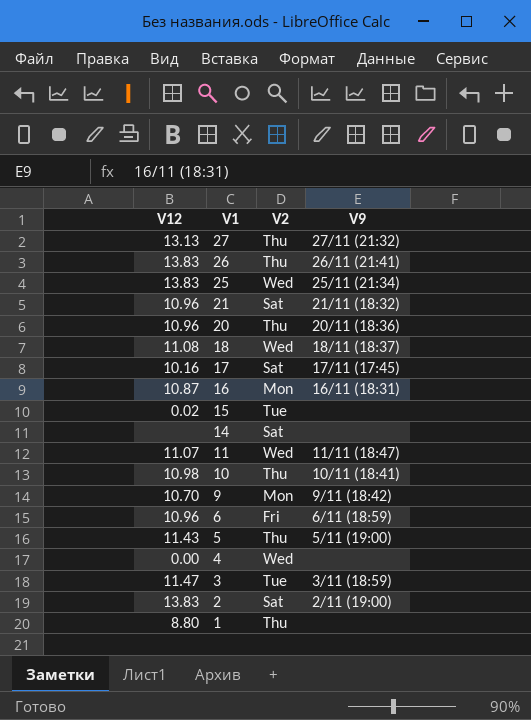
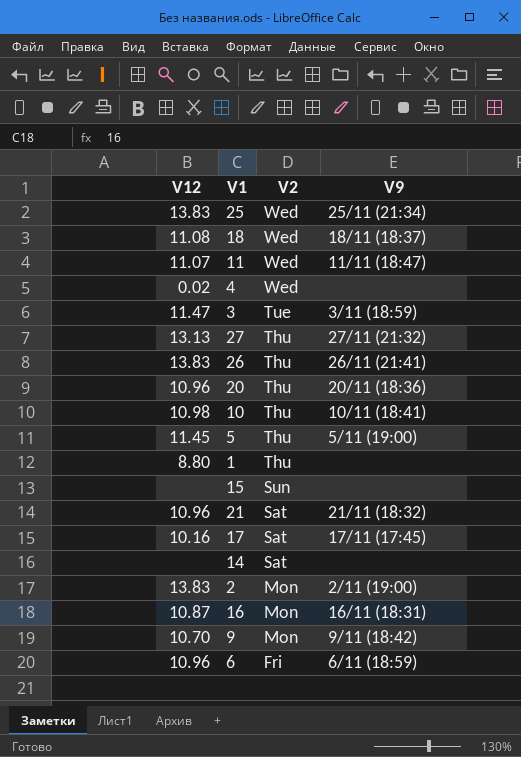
row order: V1 descending -> V2 descending
4 | V12: 0.00 -> 0.02
5 | V12: 11.43 -> 11.45
15 | V12: 0.02 -> none
15 | V2: Tue -> Sun
2 | V2: Sat -> Mon

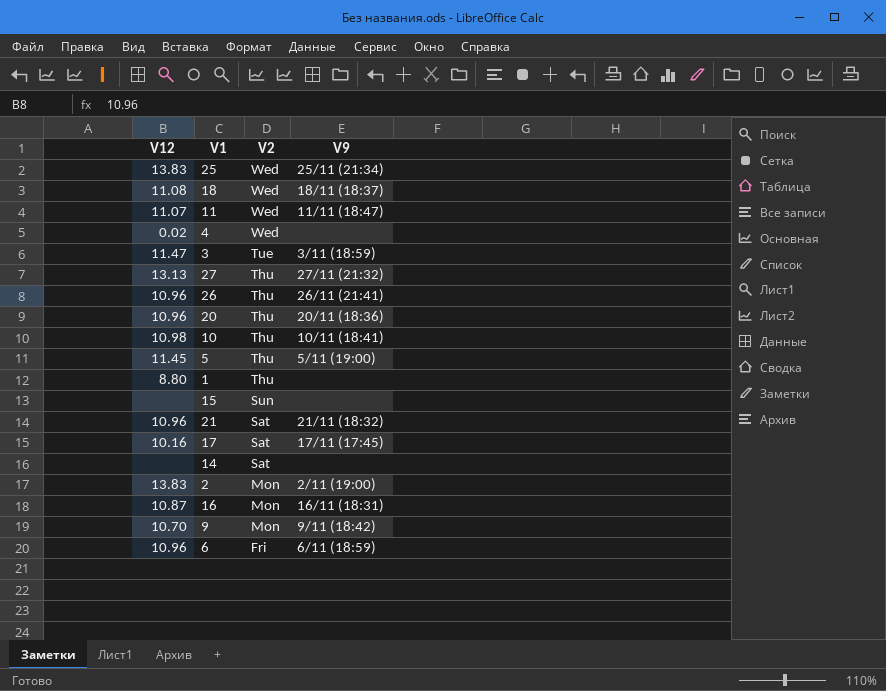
26 | V12: 13.83 -> 10.96

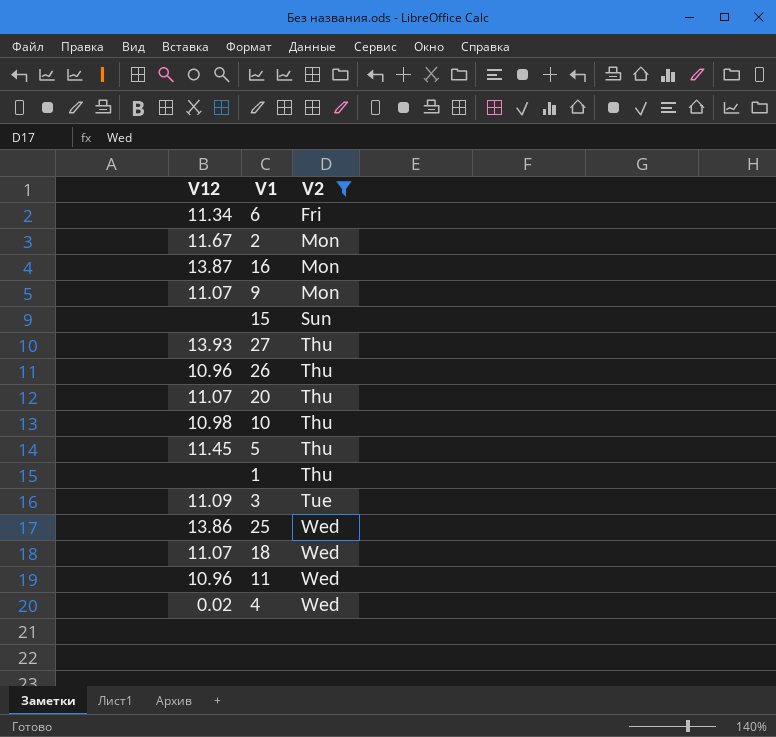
filter: none -> V2 != Sat
row order: V2 descending -> V2 ascending
column V9 | position: 4 -> none
6 | V12: 10.96 -> 11.34
2 | V12: 13.83 -> 11.67
16 | V12: 10.87 -> 13.87
9 | V12: 10.70 -> 11.07
27 | V12: 13.13 -> 13.93
20 | V12: 10.96 -> 11.07
1 | V12: 8.80 -> none
3 | V12: 11.47 -> 11.09
25 | V12: 13.83 -> 13.86
18 | V12: 11.08 -> 11.07
11 | V12: 11.07 -> 10.96

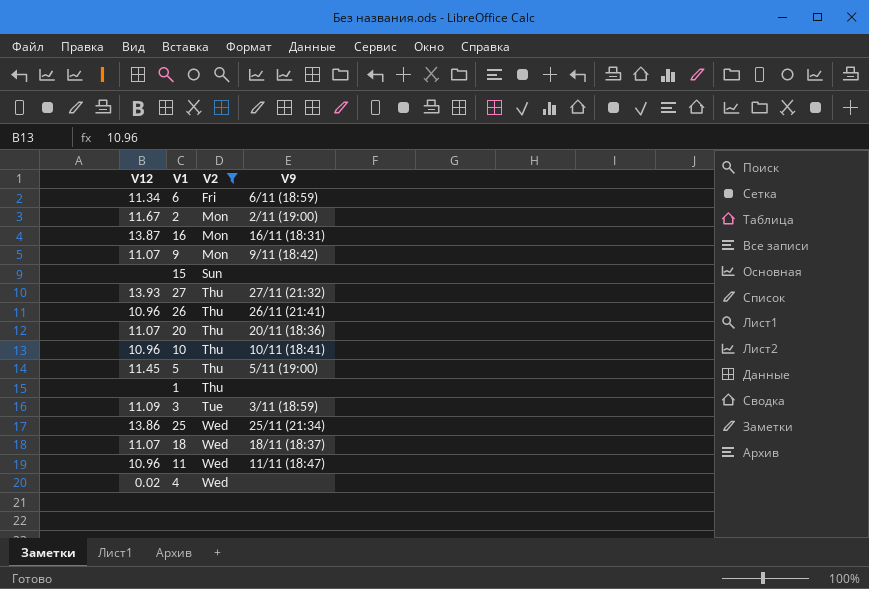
column V9 | position: none -> 4
10 | V12: 10.98 -> 10.96

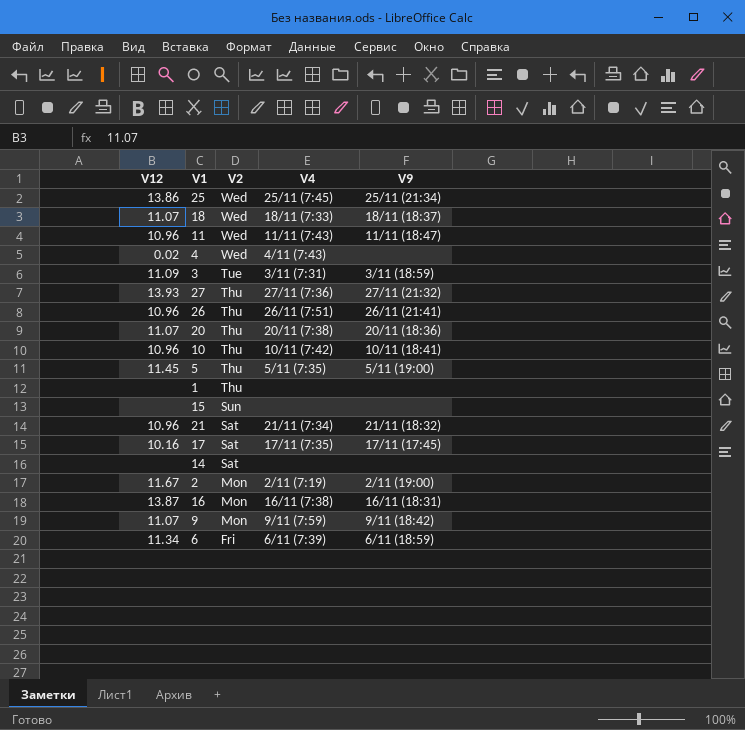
filter: V2 != Sat -> none
row order: V2 ascending -> V2 descending
column V4 | position: none -> 4

